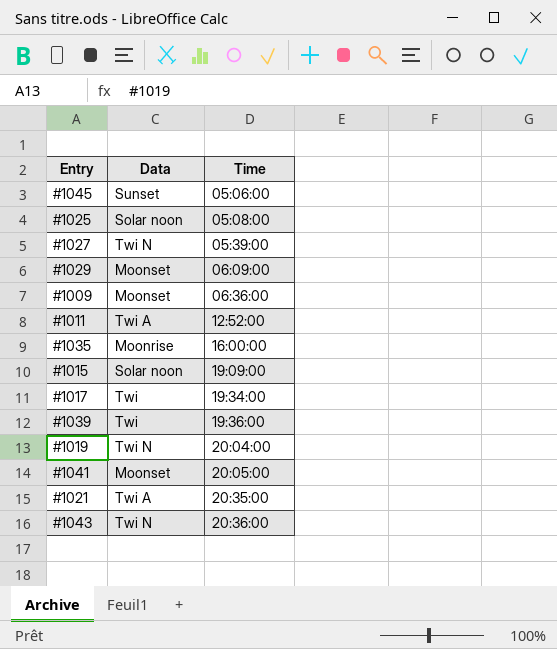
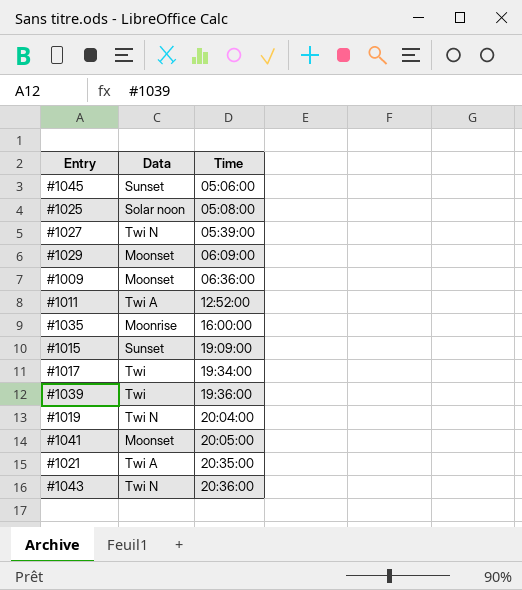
#1015 | Data: Solar noon -> Sunset

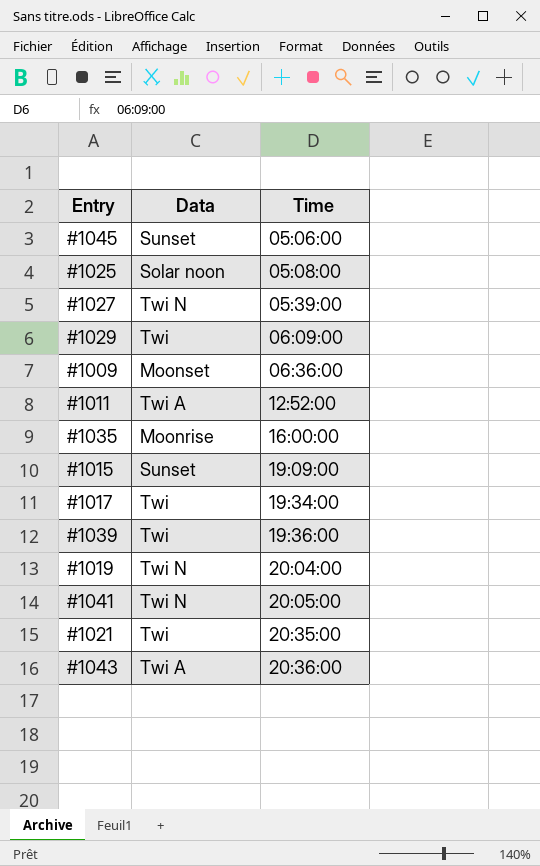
#1029 | Data: Moonset -> Twi
#1041 | Data: Moonset -> Twi N
#1021 | Data: Twi A -> Twi
#1043 | Data: Twi N -> Twi A

